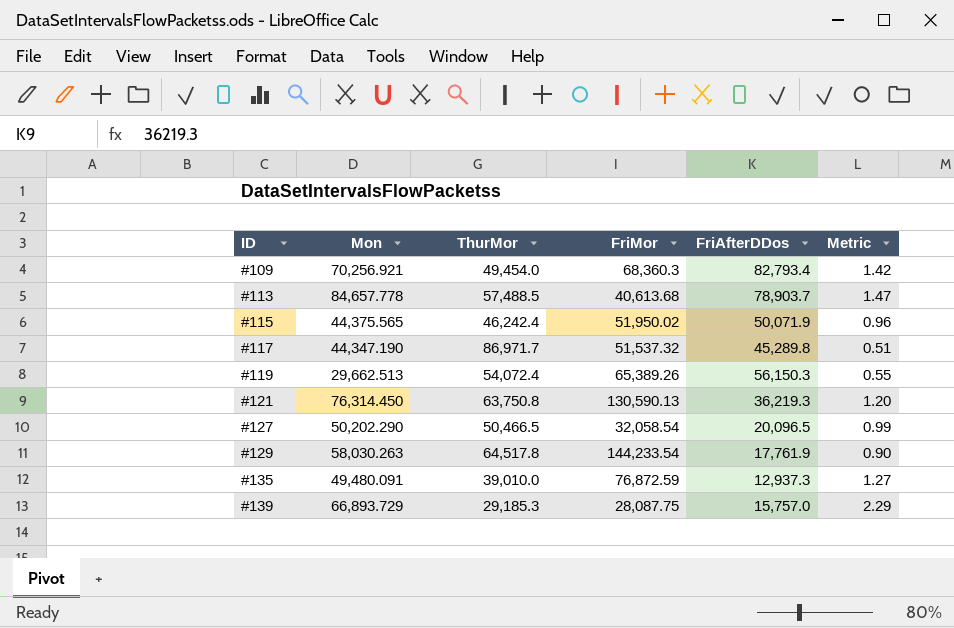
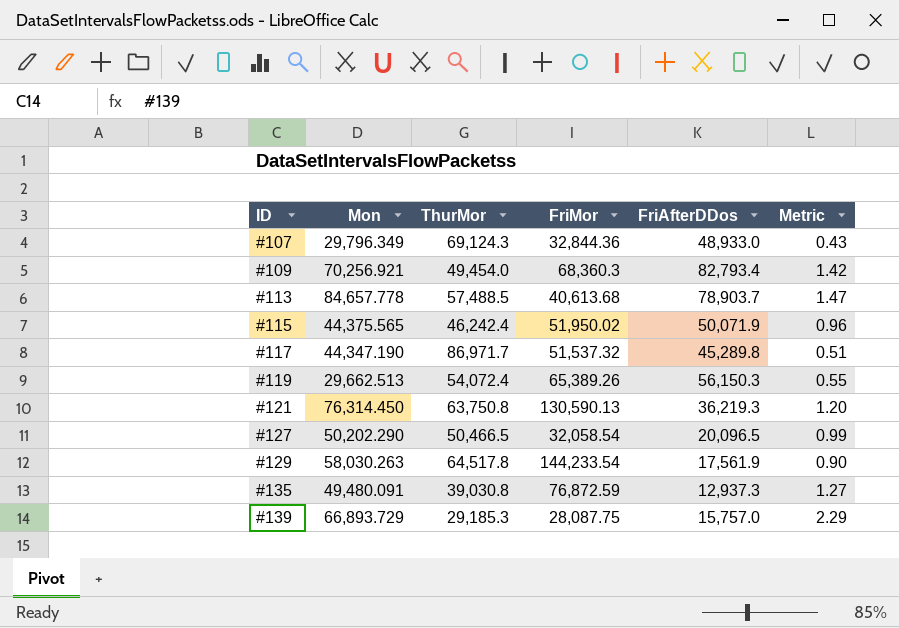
row #107: none -> 29,796.349 | 69,124.3 | 32,844.36 | 48,933.0 | 0.43
#129 | FriAfterDDos: 17,761.9 -> 17,561.9
#135 | ThurMor: 39,010.0 -> 39,030.8

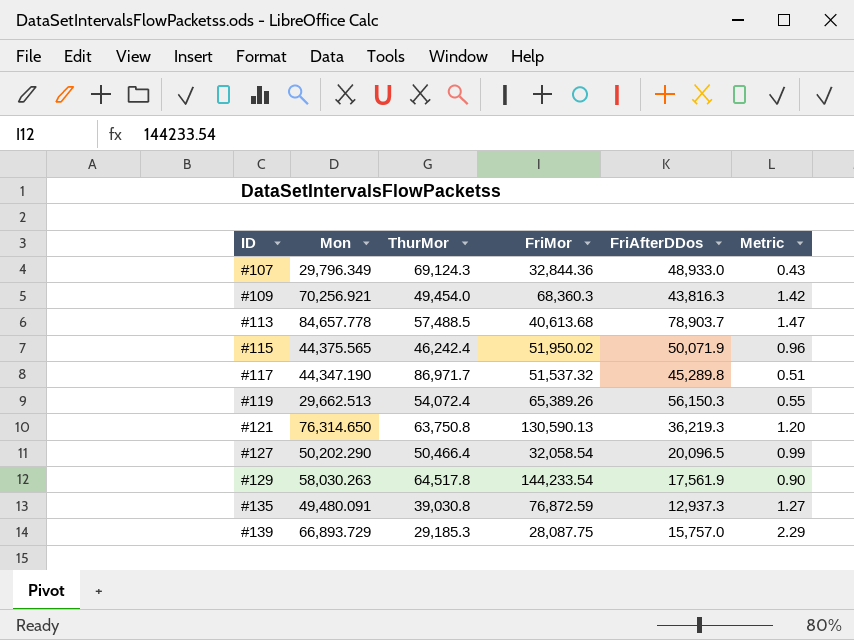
#109 | FriAfterDDos: 82,793.4 -> 43,816.3
#121 | Mon: 76,314.450 -> 76,314.650
#127 | ThurMor: 50,466.5 -> 50,466.4

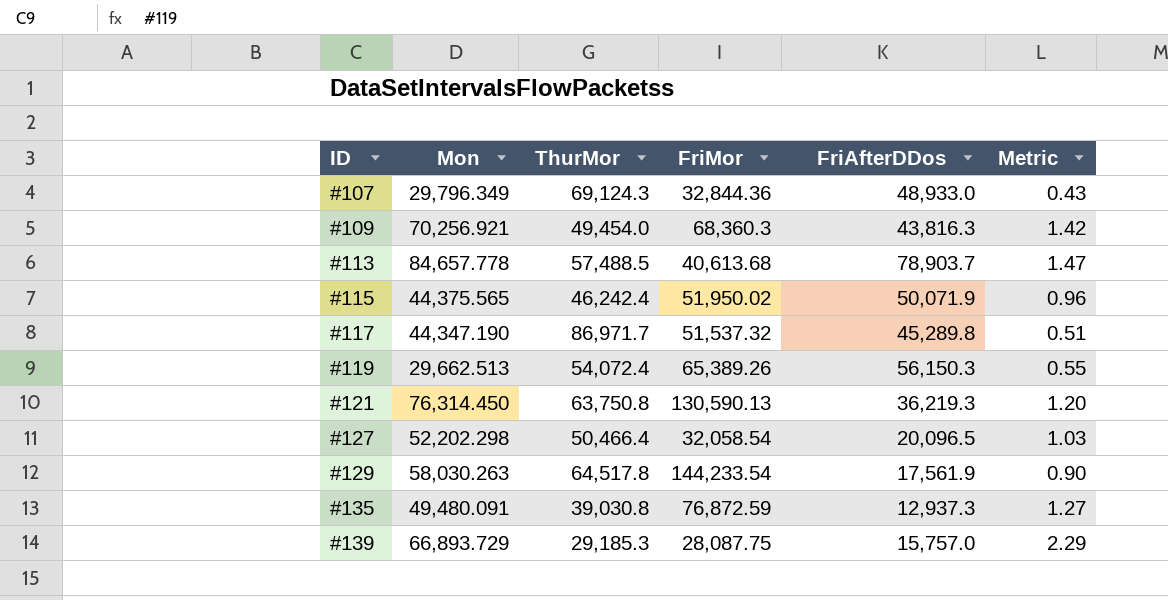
#121 | Mon: 76,314.650 -> 76,314.450
#127 | Mon: 50,202.290 -> 52,202.298
#127 | Metric: 0.99 -> 1.03

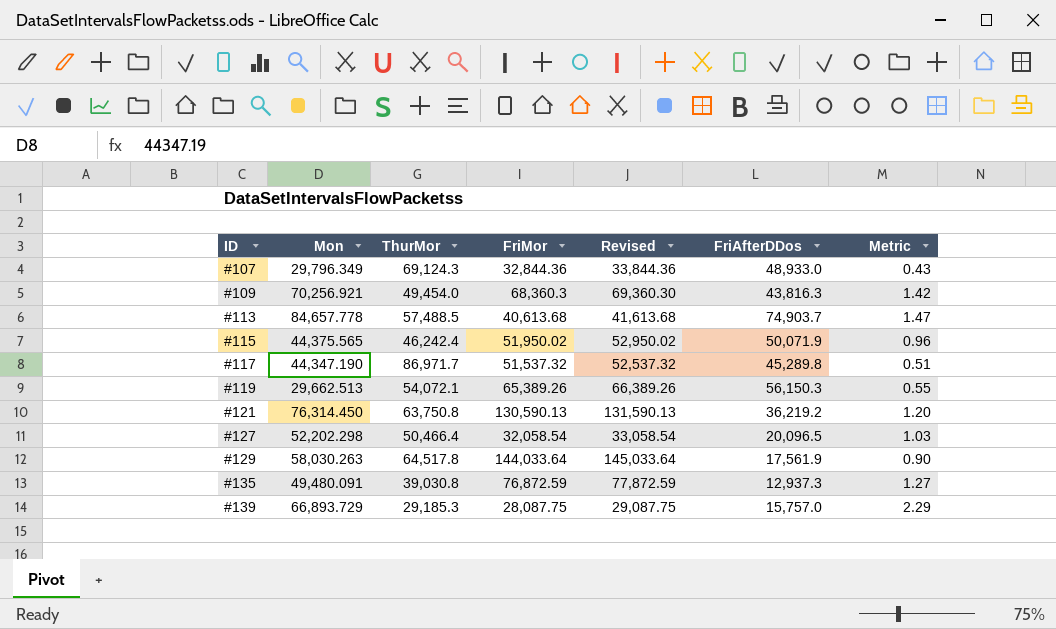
column Revised | formula: none -> [FriMor] + 1000
#113 | FriAfterDDos: 78,903.7 -> 74,903.7
#119 | ThurMor: 54,072.4 -> 54,072.1
#121 | FriAfterDDos: 36,219.3 -> 36,219.2
#129 | FriMor: 144,233.54 -> 144,033.64

